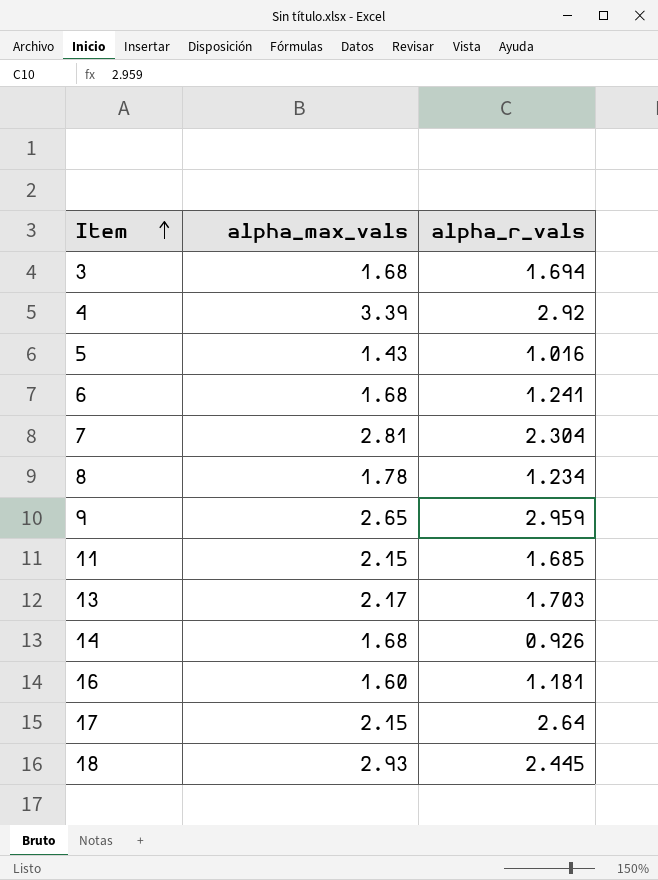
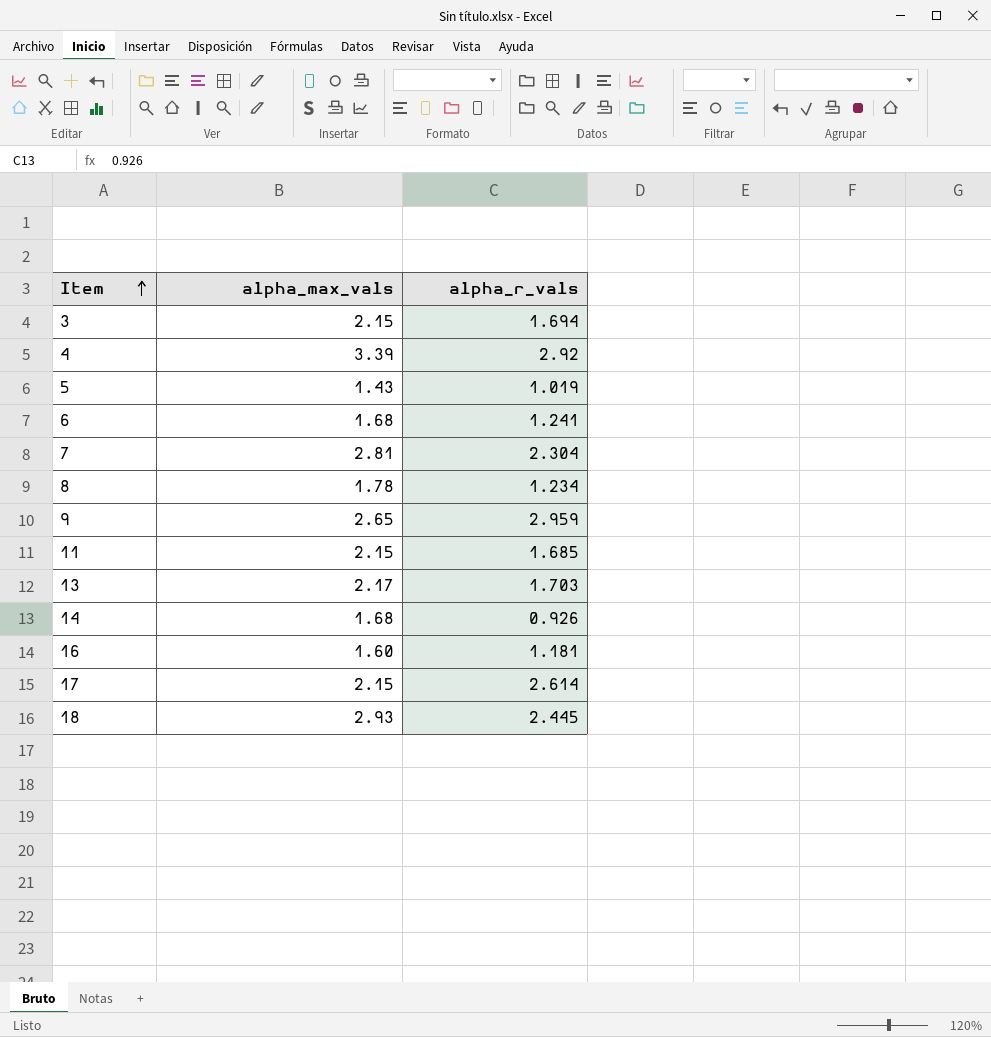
3 | alpha_max_vals: 1.68 -> 2.15
5 | alpha_r_vals: 1.016 -> 1.019
17 | alpha_r_vals: 2.64 -> 2.614

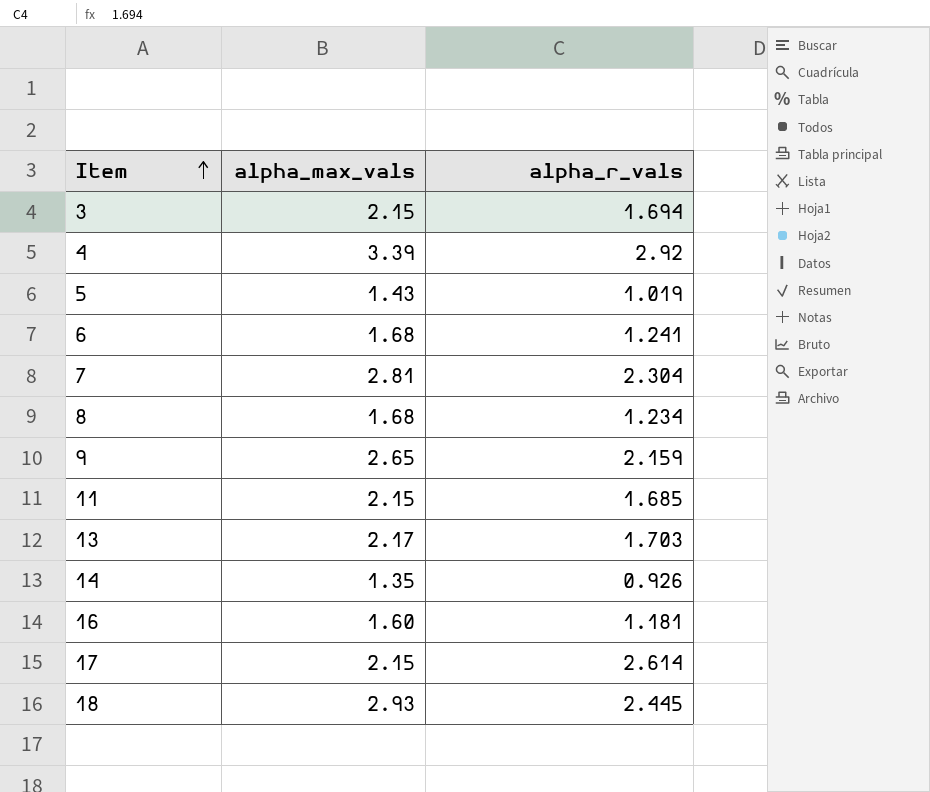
8 | alpha_max_vals: 1.78 -> 1.68
9 | alpha_r_vals: 2.959 -> 2.159
14 | alpha_max_vals: 1.68 -> 1.35

